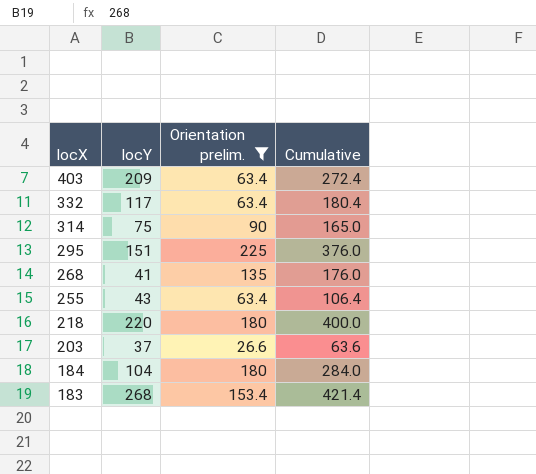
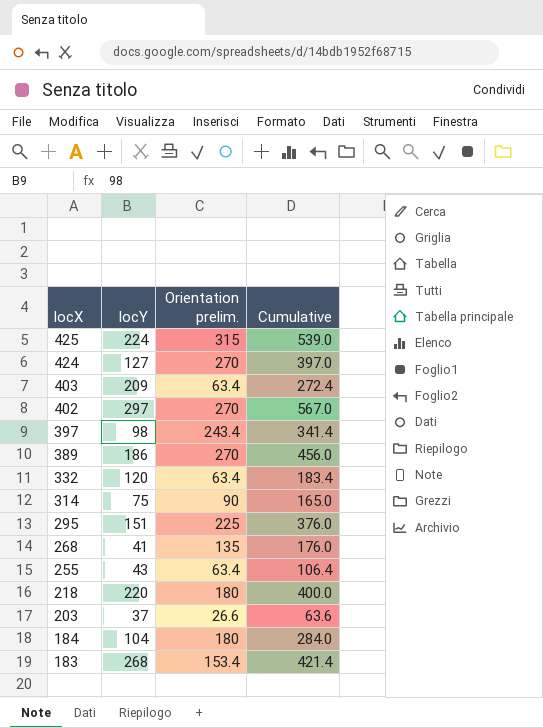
filter: Orientation prelim. <= 225 -> none
332 | locY: 117 -> 120
332 | Cumulative: 180.4 -> 183.4

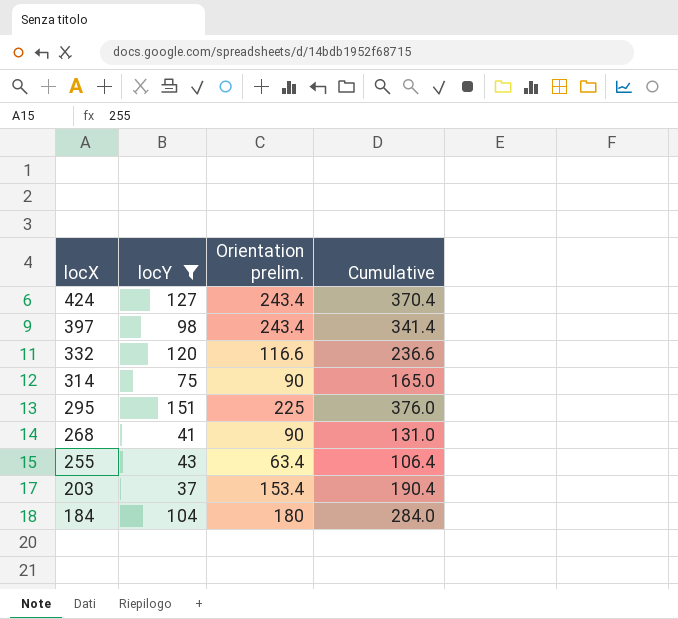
filter: none -> locY <= 151
424 | Orientation prelim.: 270 -> 243.4
424 | Cumulative: 397.0 -> 370.4
332 | Orientation prelim.: 63.4 -> 116.6
332 | Cumulative: 183.4 -> 236.6
268 | Orientation prelim.: 135 -> 90
268 | Cumulative: 176.0 -> 131.0
203 | Orientation prelim.: 26.6 -> 153.4
203 | Cumulative: 63.6 -> 190.4

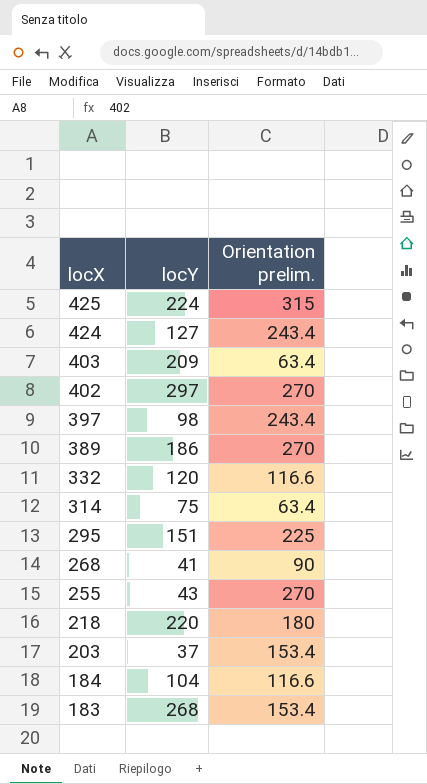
filter: locY <= 151 -> none
column Cumulative | formula: [locY] + [Orientation prelim.] -> none
314 | Orientation prelim.: 90 -> 63.4
255 | Orientation prelim.: 63.4 -> 270
184 | Orientation prelim.: 180 -> 116.6

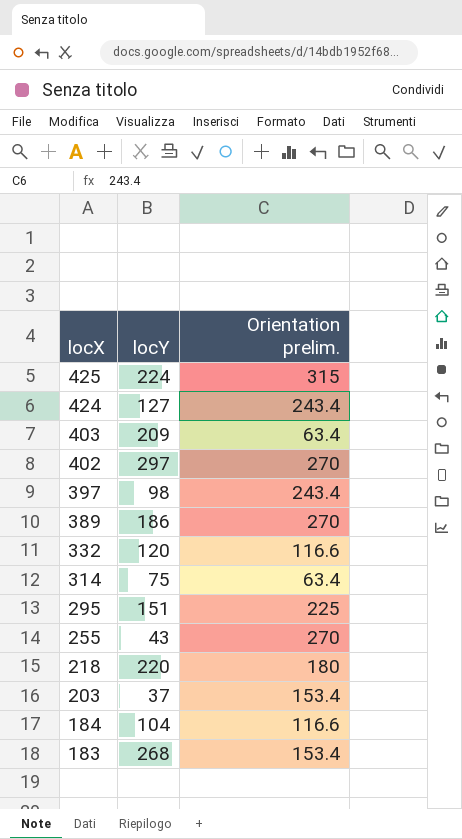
row 268: 41 | 90 -> none

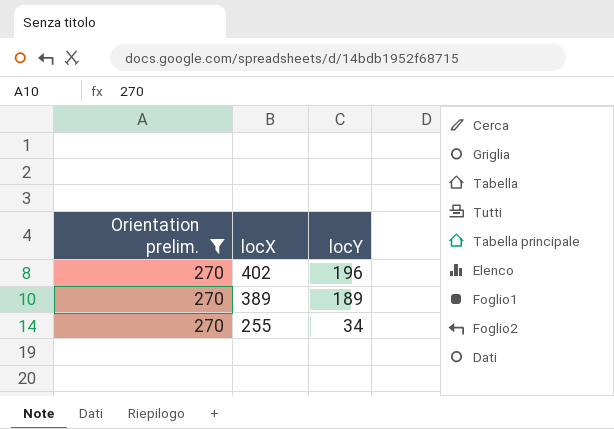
filter: none -> Orientation prelim. = 270
column Orientation prelim. | position: 3 -> 1
402 | locY: 297 -> 196
389 | locY: 186 -> 189
255 | locY: 43 -> 34

